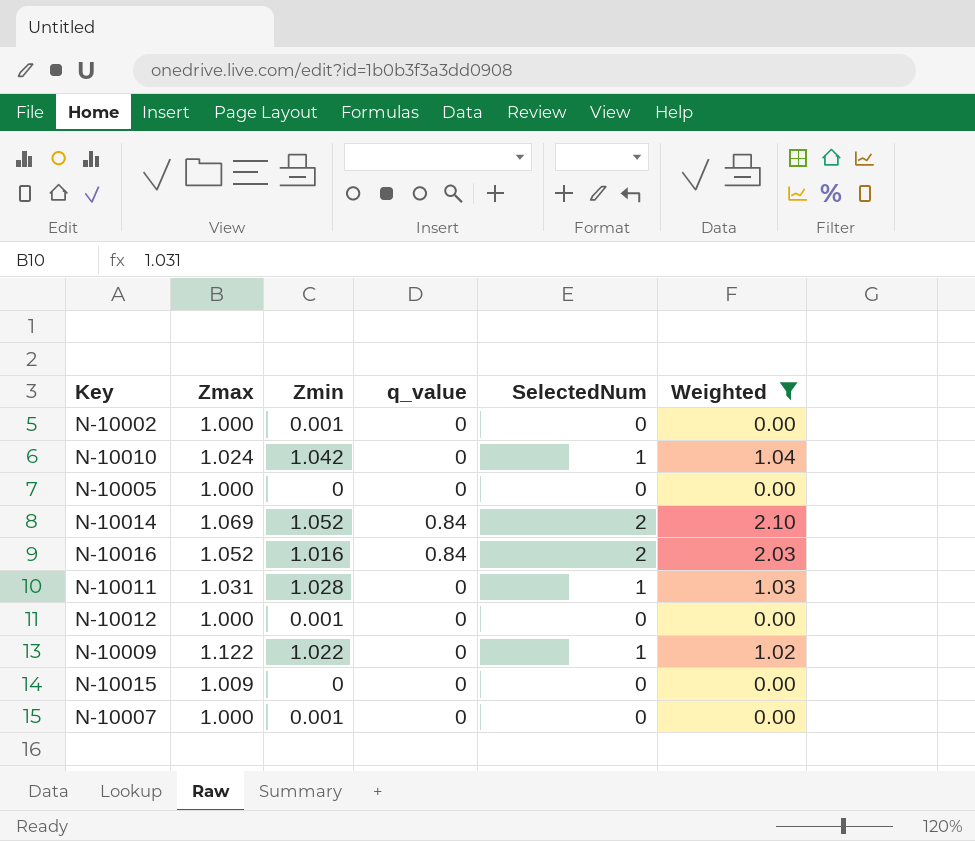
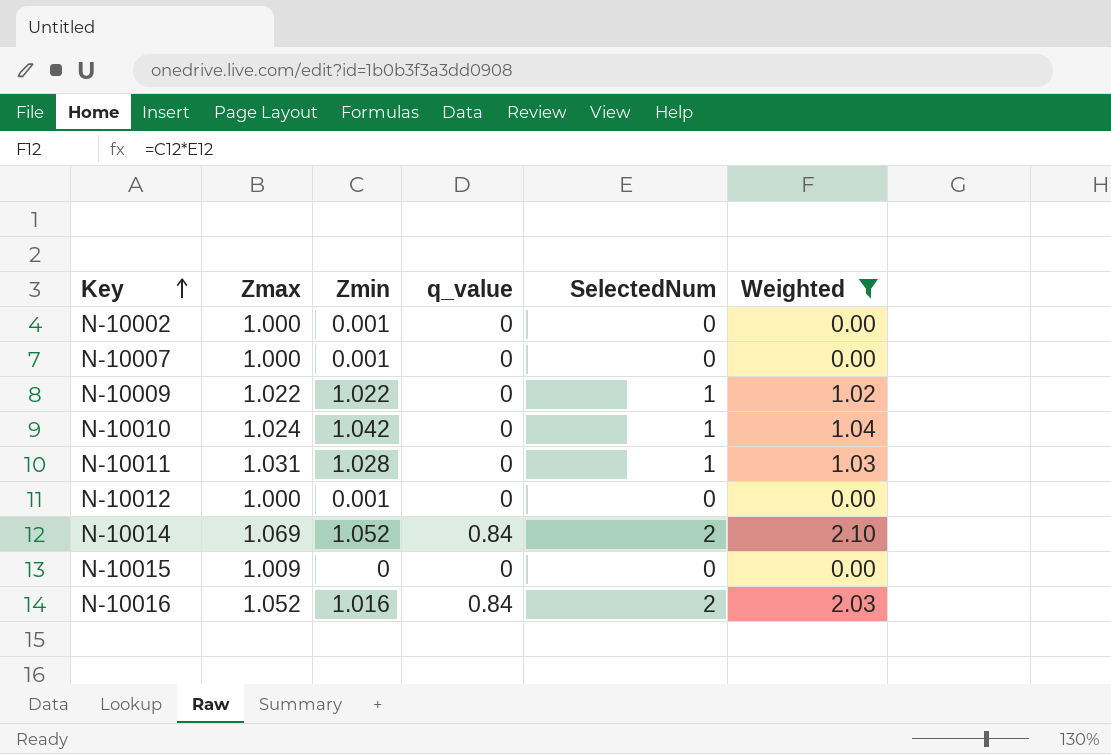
row order: none -> Key ascending
row N-10005: 1.000 | 0 | 0 | 0 | 0.00 -> none
N-10009 | Zmax: 1.122 -> 1.022

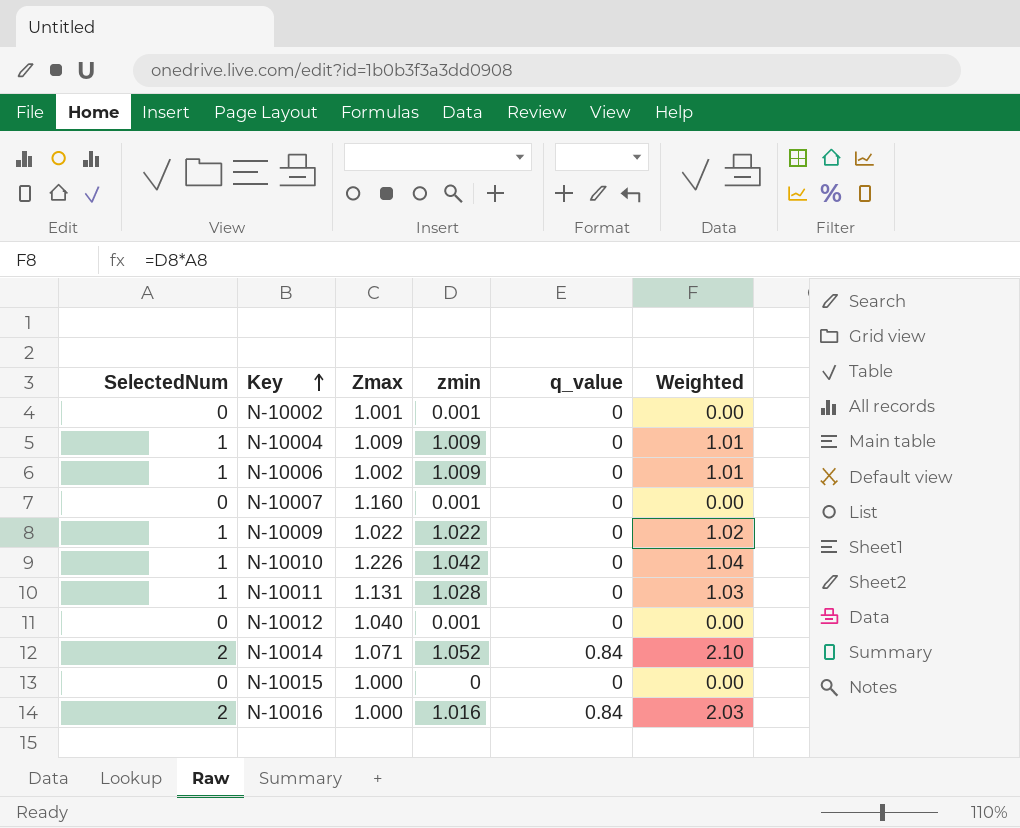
filter: Weighted != 1.01 -> none
column SelectedNum | position: 5 -> 1
column name: Zmin -> zmin
N-10002 | Zmax: 1.000 -> 1.001
N-10007 | Zmax: 1.000 -> 1.160
N-10010 | Zmax: 1.024 -> 1.226
N-10011 | Zmax: 1.031 -> 1.131
N-10012 | Zmax: 1.000 -> 1.040
N-10014 | Zmax: 1.069 -> 1.071
N-10015 | Zmax: 1.009 -> 1.000
N-10016 | Zmax: 1.052 -> 1.000

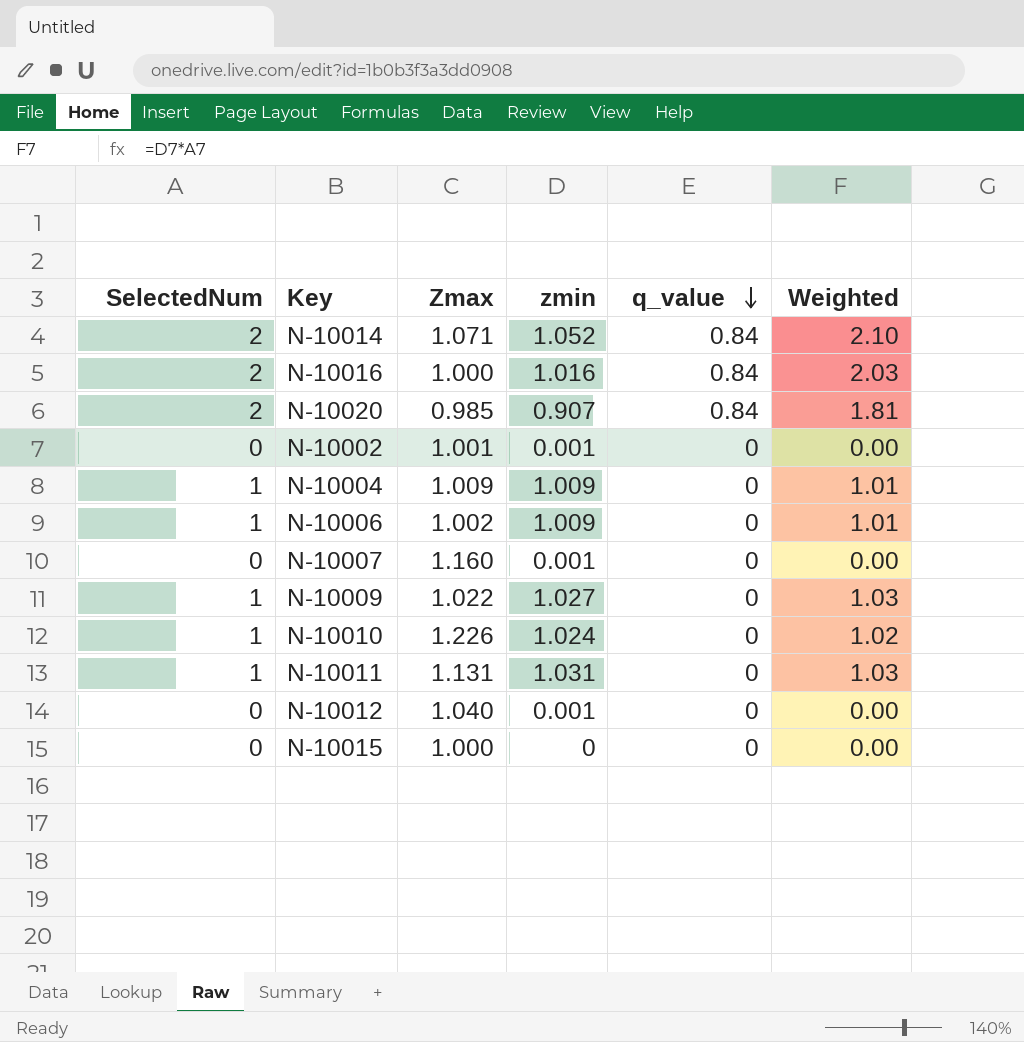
row order: Key ascending -> q_value descending
row N-10020: none -> 2 | 0.985 | 0.907 | 0.84 | 1.81
N-10009 | zmin: 1.022 -> 1.027
N-10009 | Weighted: 1.02 -> 1.03
N-10010 | zmin: 1.042 -> 1.024
N-10010 | Weighted: 1.04 -> 1.02
N-10011 | zmin: 1.028 -> 1.031

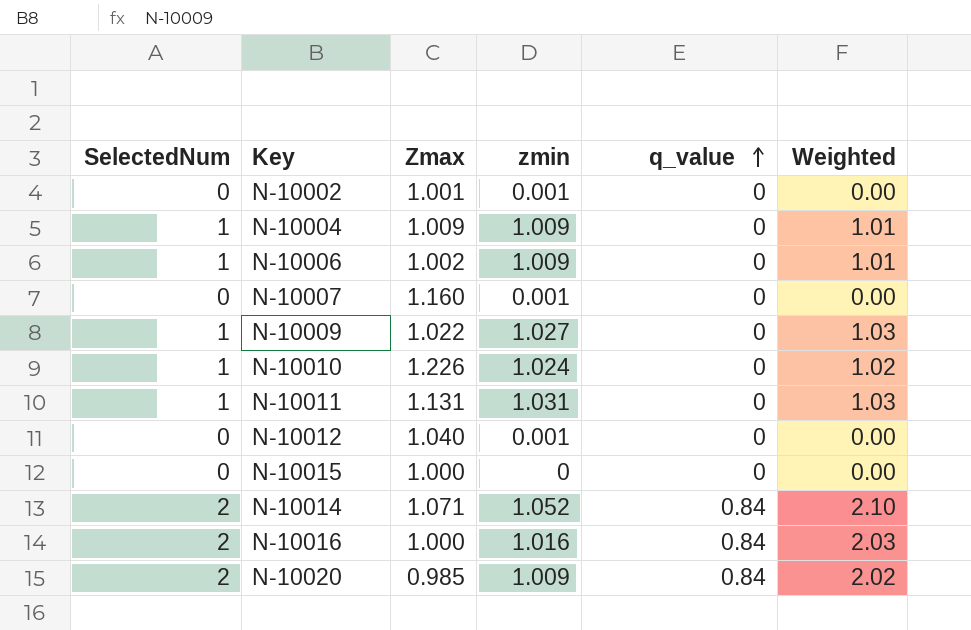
row order: q_value descending -> q_value ascending
N-10020 | zmin: 0.907 -> 1.009
N-10020 | Weighted: 1.81 -> 2.02

